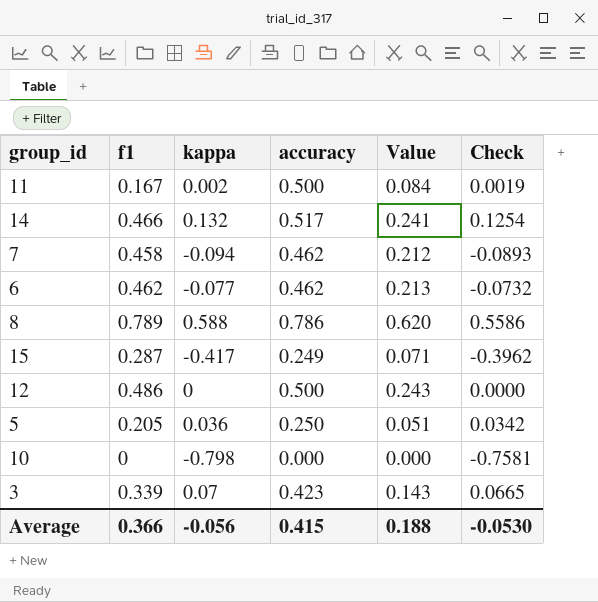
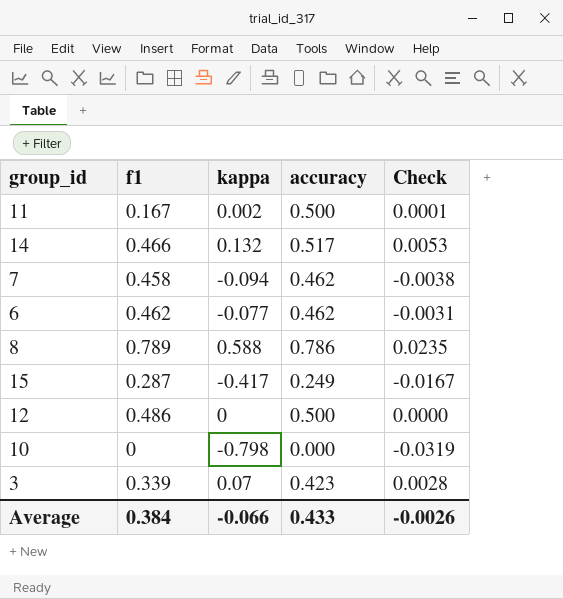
column Value | formula: [f1] * [accuracy] -> none
column Check | formula: [kappa] * 0.95 -> [kappa] * 0.04
row 5: 0.205 | 0.036 | 0.250 | 0.051 | 0.0342 -> none
Average | f1: 0.366 -> 0.384
Average | kappa: -0.056 -> -0.066
Average | accuracy: 0.415 -> 0.433
Average | Check: -0.0530 -> -0.0026

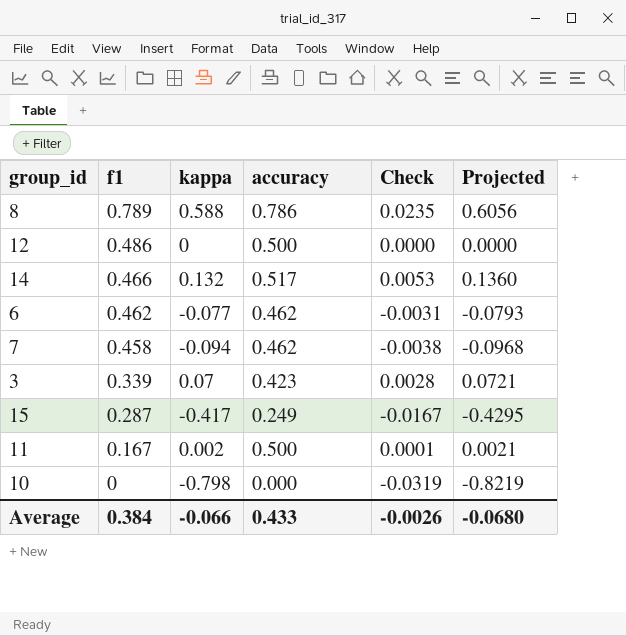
row order: none -> f1 descending
column Projected | formula: none -> [kappa] * 1.03

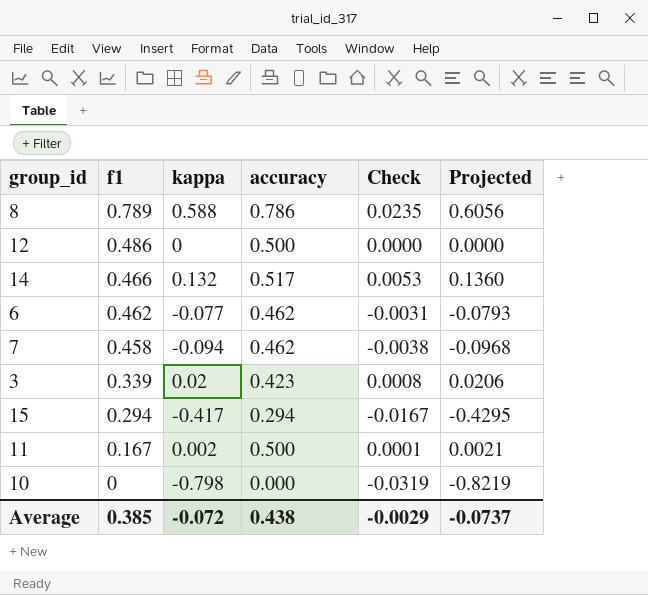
3 | kappa: 0.07 -> 0.02
3 | Check: 0.0028 -> 0.0008
3 | Projected: 0.0721 -> 0.0206
15 | f1: 0.287 -> 0.294
15 | accuracy: 0.249 -> 0.294
Average | f1: 0.384 -> 0.385
Average | kappa: -0.066 -> -0.072
Average | accuracy: 0.433 -> 0.438
Average | Check: -0.0026 -> -0.0029
Average | Projected: -0.0680 -> -0.0737

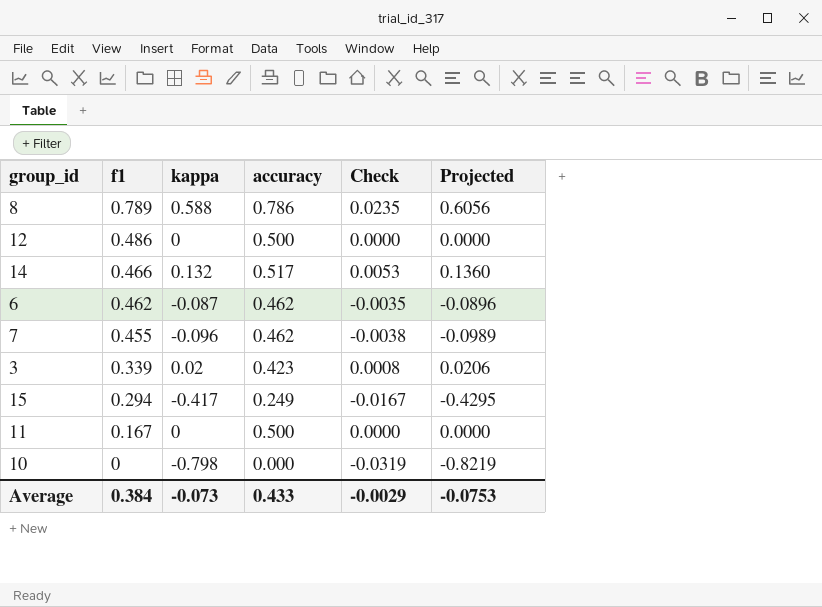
6 | kappa: -0.077 -> -0.087
6 | Check: -0.0031 -> -0.0035
6 | Projected: -0.0793 -> -0.0896
7 | f1: 0.458 -> 0.455
7 | kappa: -0.094 -> -0.096
7 | Projected: -0.0968 -> -0.0989
15 | accuracy: 0.294 -> 0.249
11 | kappa: 0.002 -> 0
11 | Check: 0.0001 -> 0.0000
11 | Projected: 0.0021 -> 0.0000
Average | f1: 0.385 -> 0.384
Average | kappa: -0.072 -> -0.073
Average | accuracy: 0.438 -> 0.433
Average | Projected: -0.0737 -> -0.0753

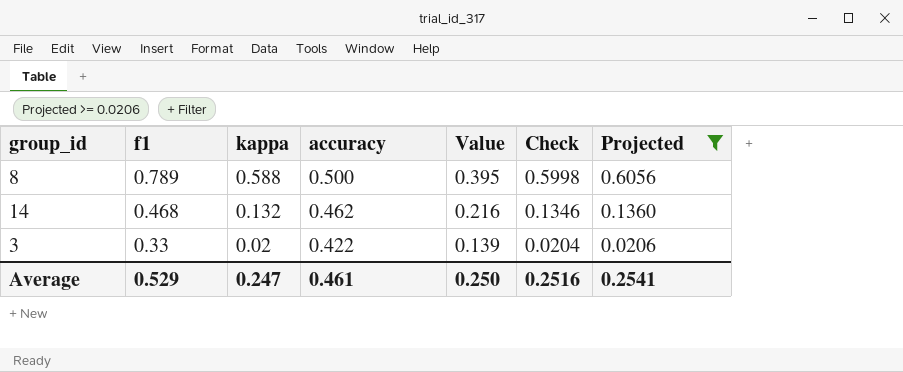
filter: none -> Projected >= 0.0206
column Value | formula: none -> [f1] * [accuracy]
column Check | formula: [kappa] * 0.04 -> [kappa] * 1.02
8 | accuracy: 0.786 -> 0.500
14 | f1: 0.466 -> 0.468
14 | accuracy: 0.517 -> 0.462
3 | f1: 0.339 -> 0.33
3 | accuracy: 0.423 -> 0.422
Average | f1: 0.384 -> 0.529
Average | kappa: -0.073 -> 0.247
Average | accuracy: 0.433 -> 0.461
Average | Check: -0.0029 -> 0.2516
Average | Projected: -0.0753 -> 0.2541

